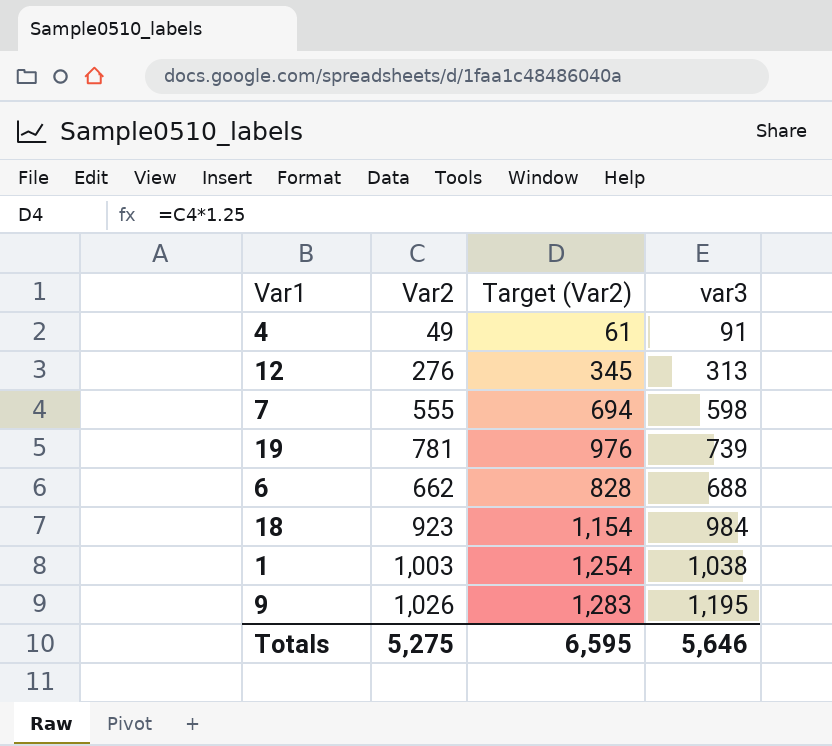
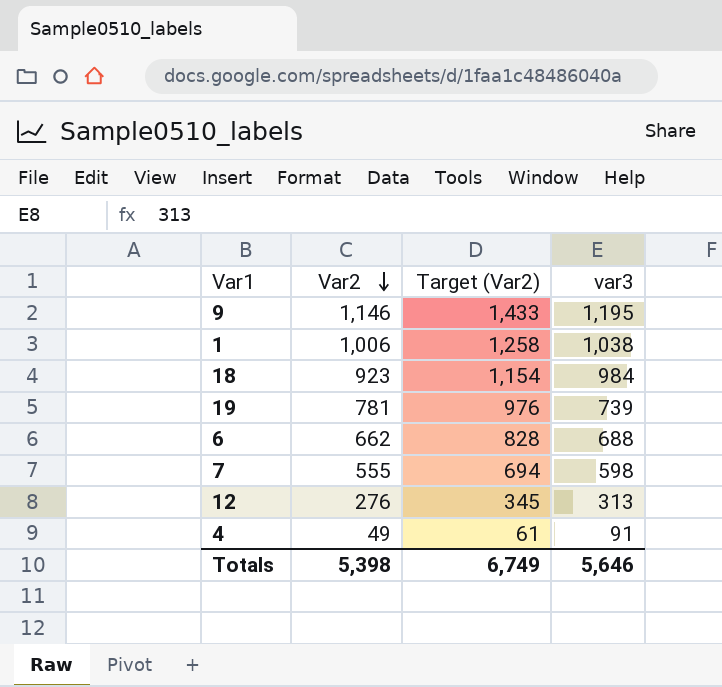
row order: none -> Var2 descending
9 | Var2: 1,026 -> 1,146
9 | Target (Var2): 1,283 -> 1,433
1 | Var2: 1,003 -> 1,006
1 | Target (Var2): 1,254 -> 1,258
Totals | Var2: 5,275 -> 5,398
Totals | Target (Var2): 6,595 -> 6,749

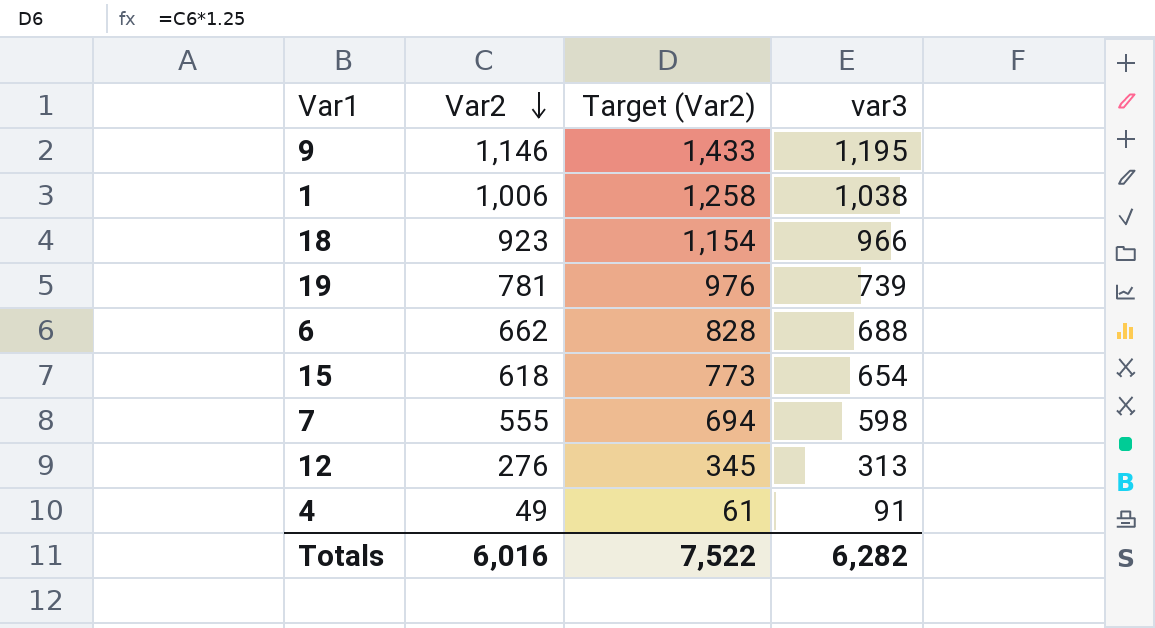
18 | var3: 984 -> 966
row 15: none -> 618 | 773 | 654
Totals | Var2: 5,398 -> 6,016
Totals | Target (Var2): 6,749 -> 7,522
Totals | var3: 5,646 -> 6,282

